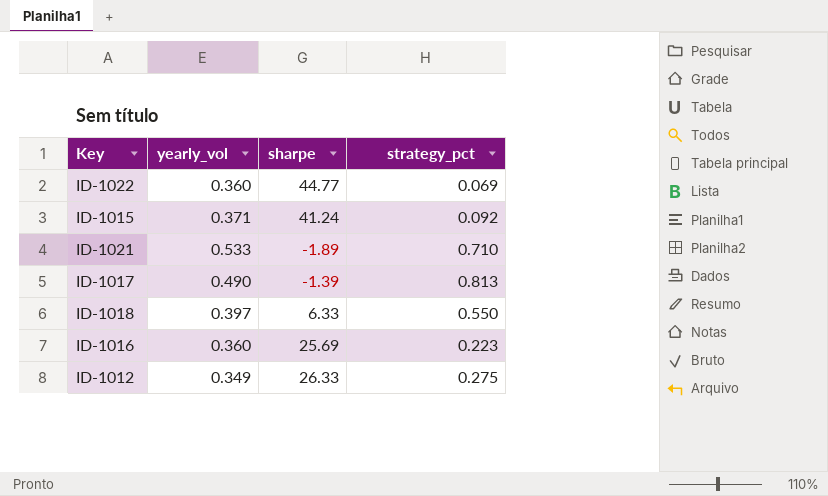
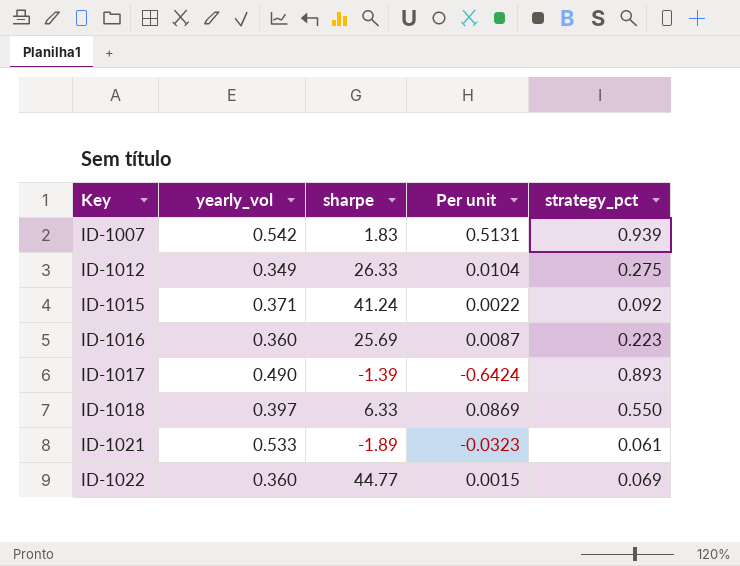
row order: none -> Key ascending
column Per unit | formula: none -> [strategy_pct] / [sharpe]
row ID-1007: none -> 0.542 | 1.83 | 0.5131 | 0.939
ID-1017 | strategy_pct: 0.813 -> 0.893
ID-1021 | strategy_pct: 0.710 -> 0.061

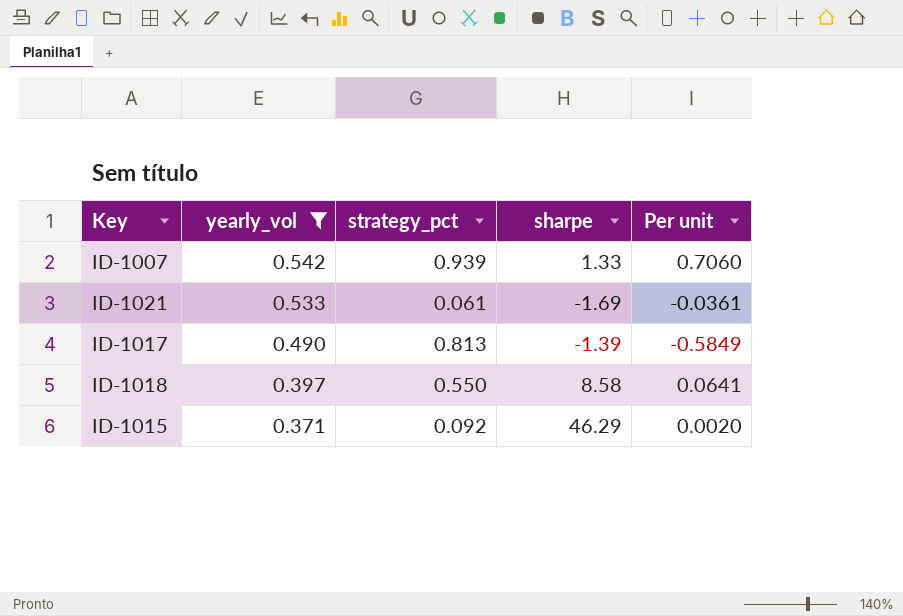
filter: none -> yearly_vol >= 0.371
row order: Key ascending -> yearly_vol descending
column strategy_pct | position: 5 -> 3
ID-1007 | sharpe: 1.83 -> 1.33
ID-1007 | Per unit: 0.5131 -> 0.7060
ID-1021 | sharpe: -1.89 -> -1.69
ID-1021 | Per unit: -0.0323 -> -0.0361
ID-1017 | strategy_pct: 0.893 -> 0.813
ID-1017 | Per unit: -0.6424 -> -0.5849
ID-1018 | sharpe: 6.33 -> 8.58
ID-1018 | Per unit: 0.0869 -> 0.0641
ID-1015 | sharpe: 41.24 -> 46.29
ID-1015 | Per unit: 0.0022 -> 0.0020

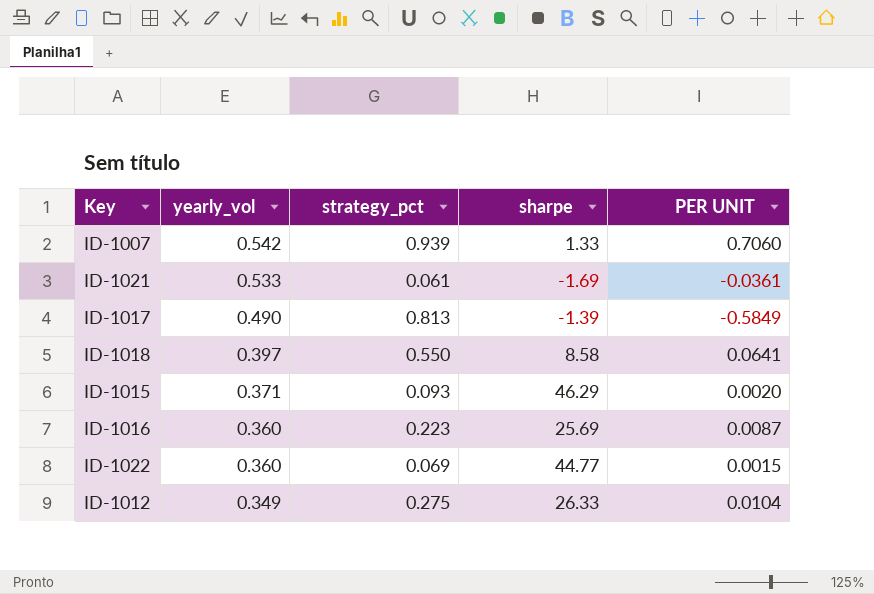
filter: yearly_vol >= 0.371 -> none
column name: Per unit -> PER UNIT
ID-1015 | strategy_pct: 0.092 -> 0.093

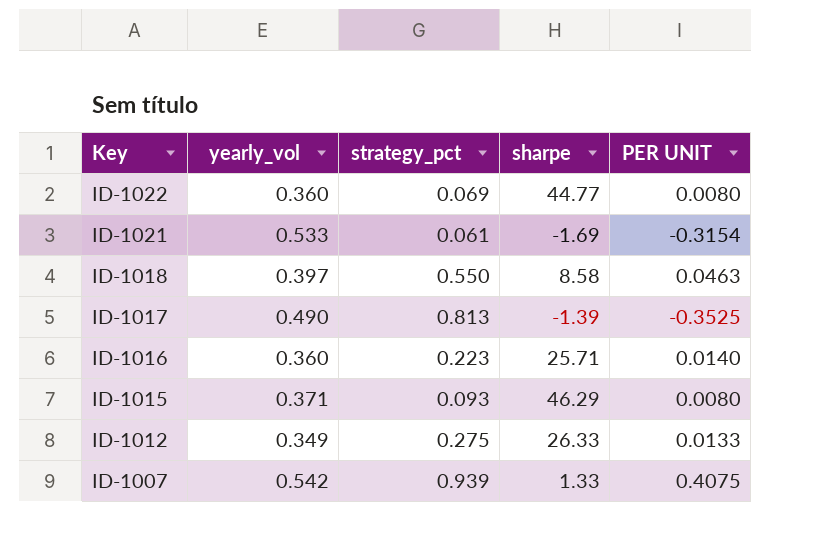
row order: yearly_vol descending -> Key descending
column PER UNIT | formula: [strategy_pct] / [sharpe] -> [yearly_vol] / [sharpe]
ID-1016 | sharpe: 25.69 -> 25.71

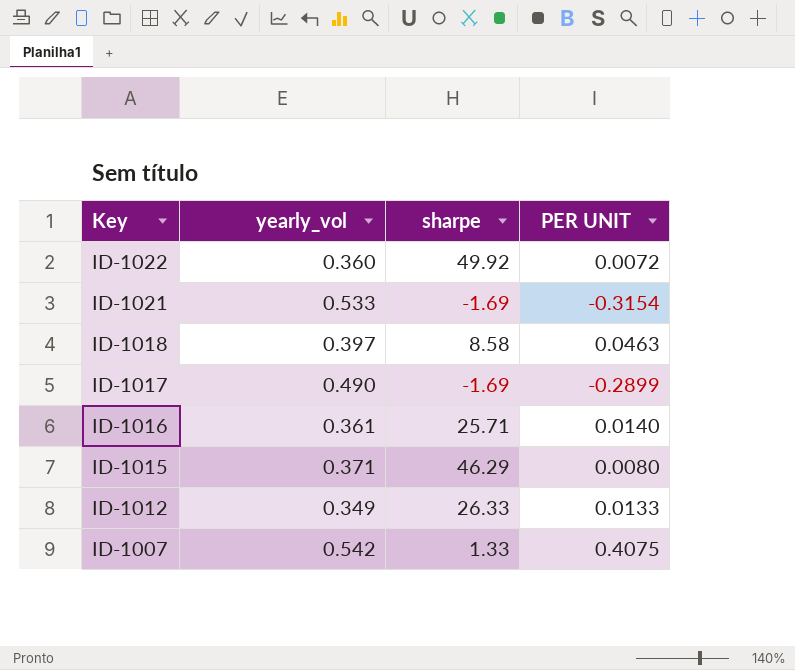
column strategy_pct | position: 3 -> none
ID-1022 | sharpe: 44.77 -> 49.92
ID-1022 | PER UNIT: 0.0080 -> 0.0072
ID-1017 | sharpe: -1.39 -> -1.69
ID-1017 | PER UNIT: -0.3525 -> -0.2899
ID-1016 | yearly_vol: 0.360 -> 0.361

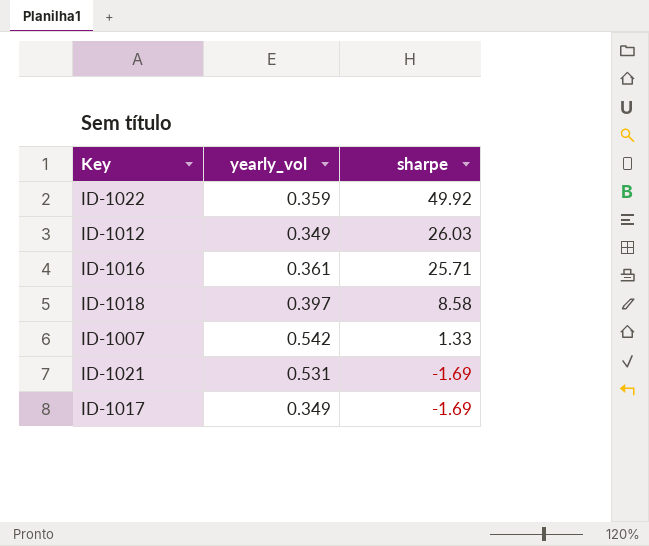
row order: Key descending -> sharpe descending
column PER UNIT | formula: [yearly_vol] / [sharpe] -> none
row ID-1015: 0.371 | 46.29 | 0.0080 -> none
ID-1022 | yearly_vol: 0.360 -> 0.359
ID-1012 | sharpe: 26.33 -> 26.03
ID-1021 | yearly_vol: 0.533 -> 0.531
ID-1017 | yearly_vol: 0.490 -> 0.349

